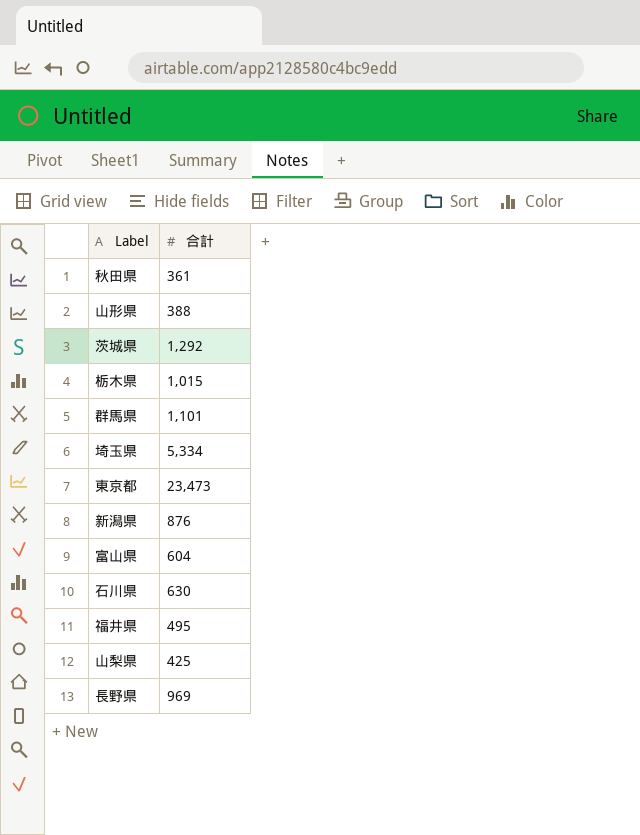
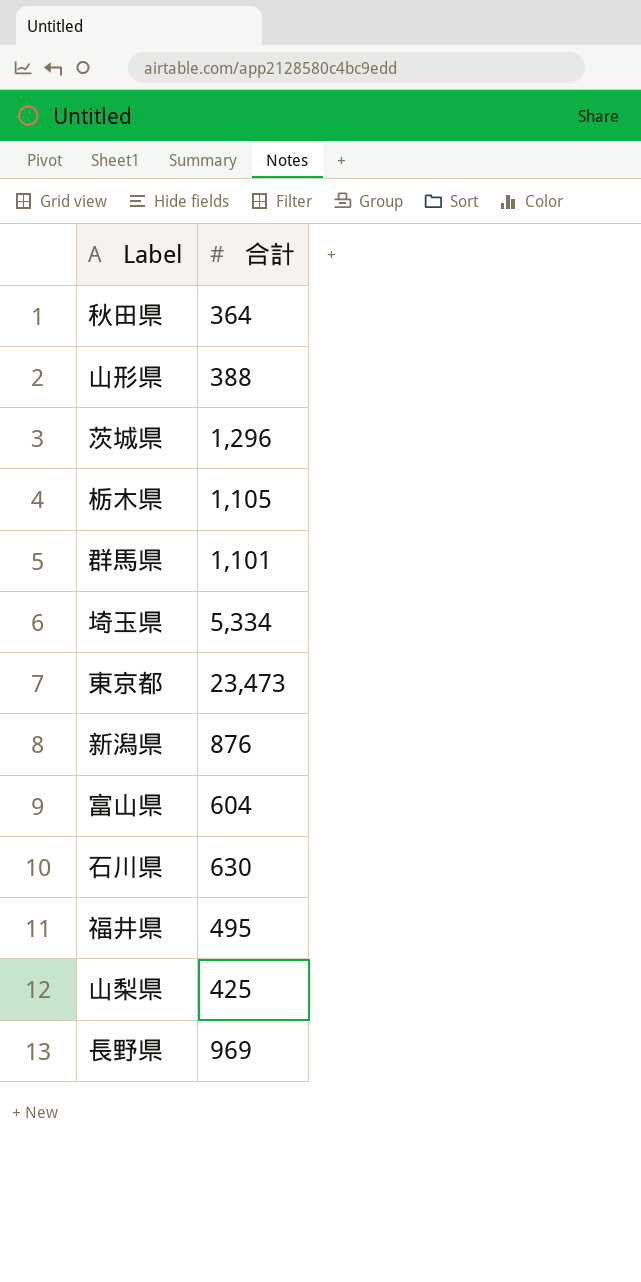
秋田県 | 合計: 361 -> 364
茨城県 | 合計: 1,292 -> 1,296
栃木県 | 合計: 1,015 -> 1,105

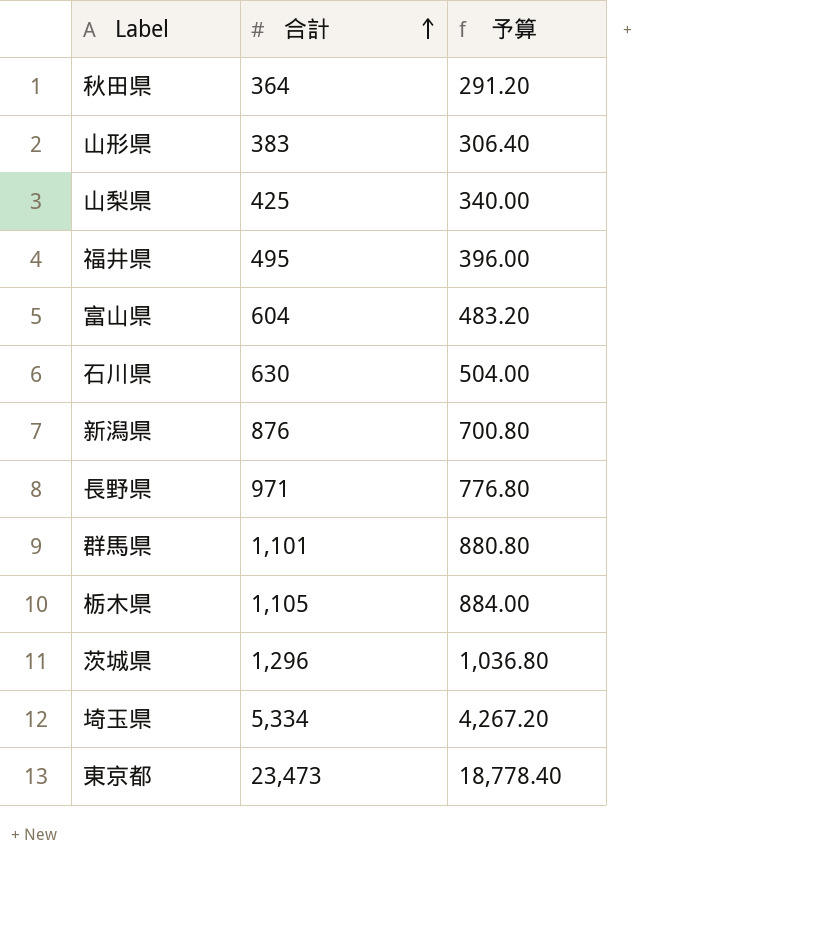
row order: none -> 合計 ascending
column 予算 | formula: none -> [合計] * 0.8
山形県 | 合計: 388 -> 383
長野県 | 合計: 969 -> 971

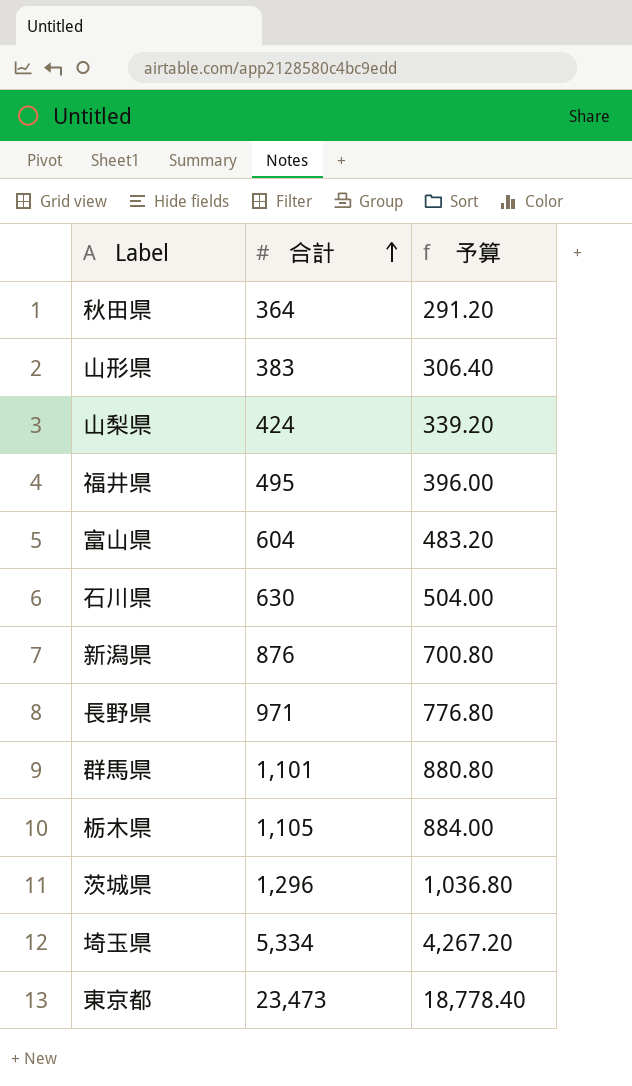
山梨県 | 合計: 425 -> 424
山梨県 | 予算: 340.00 -> 339.20

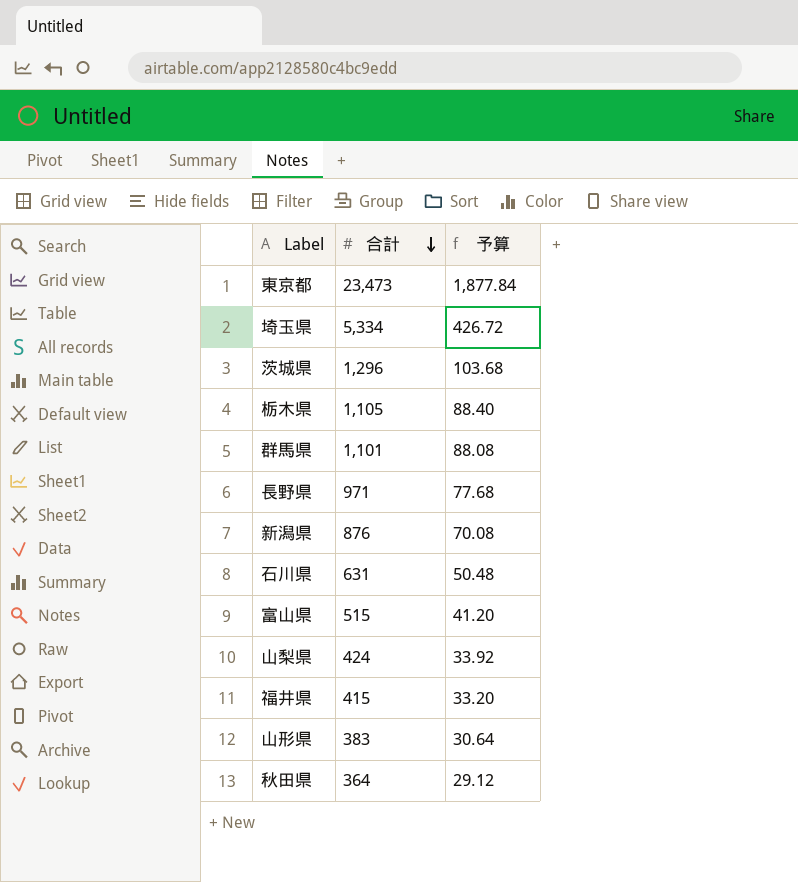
row order: 合計 ascending -> 合計 descending
column 予算 | formula: [合計] * 0.8 -> [合計] * 0.08
石川県 | 合計: 630 -> 631
富山県 | 合計: 604 -> 515
福井県 | 合計: 495 -> 415

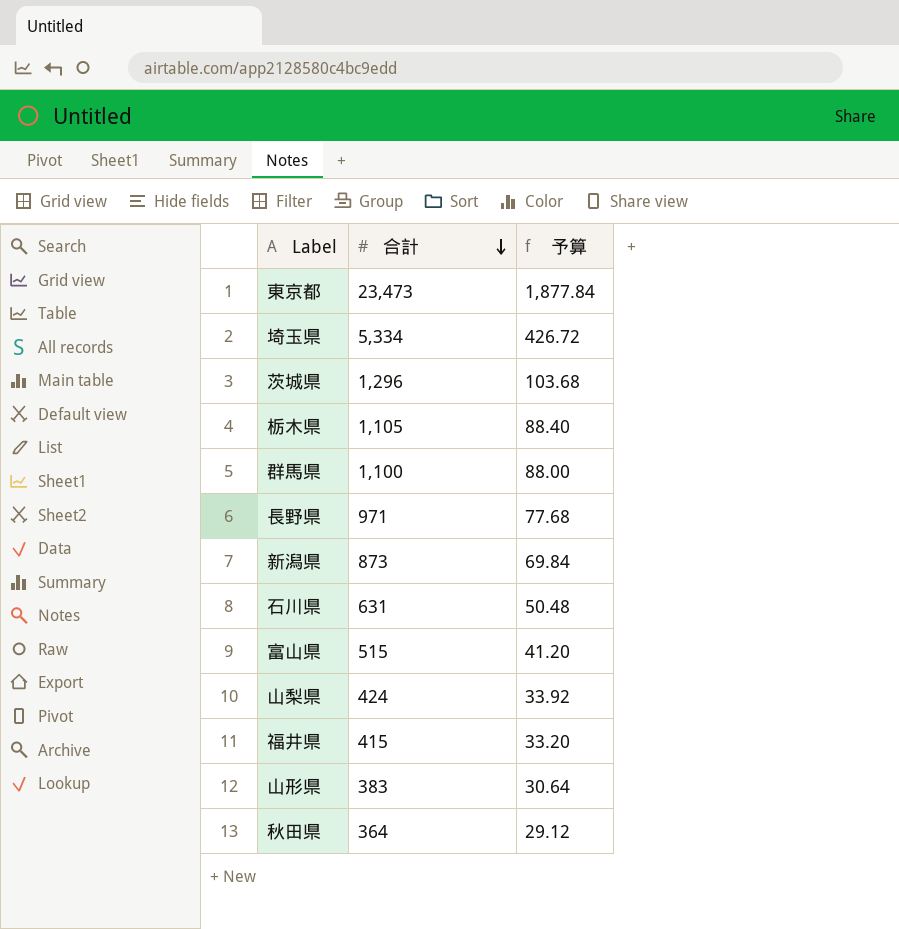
群馬県 | 合計: 1,101 -> 1,100
群馬県 | 予算: 88.08 -> 88.00
新潟県 | 合計: 876 -> 873
新潟県 | 予算: 70.08 -> 69.84

